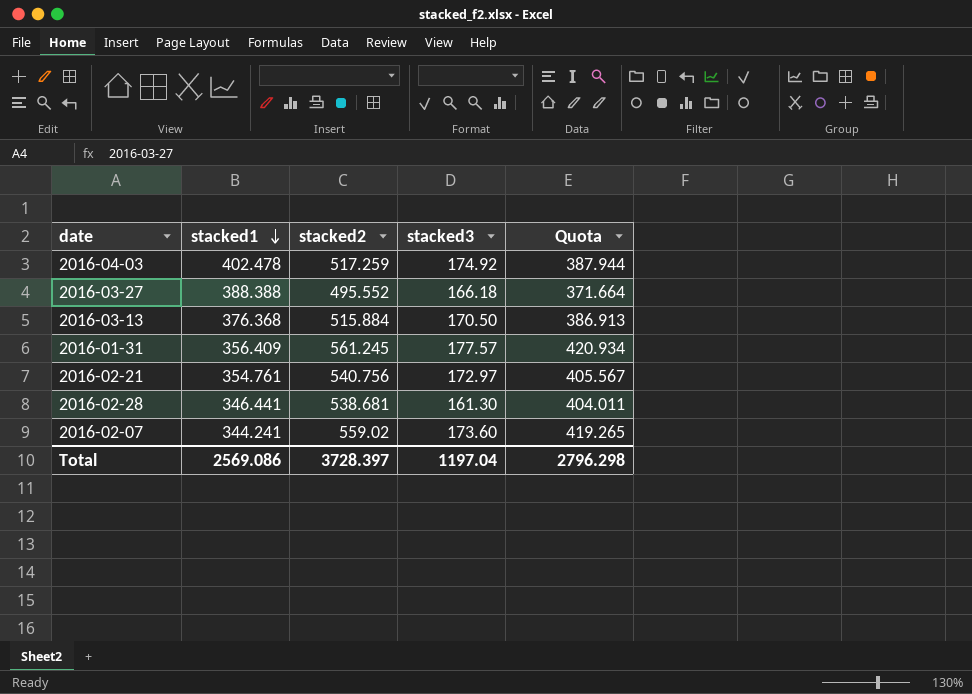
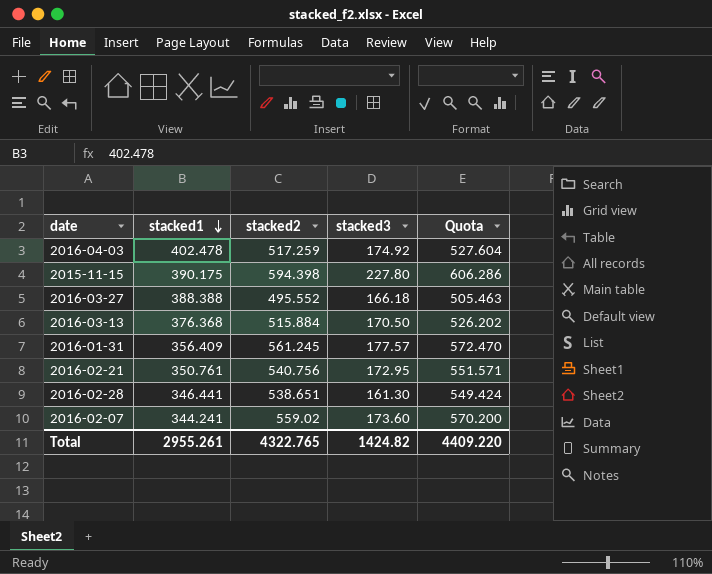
column Quota | formula: [stacked2] * 0.75 -> [stacked2] * 1.02
row 2015-11-15: none -> 390.175 | 594.398 | 227.80 | 606.286
2016-02-21 | stacked1: 354.761 -> 350.761
2016-02-21 | stacked3: 172.97 -> 172.95
2016-02-28 | stacked2: 538.681 -> 538.651
Total | stacked1: 2569.086 -> 2955.261
Total | stacked2: 3728.397 -> 4322.765
Total | stacked3: 1197.04 -> 1424.82
Total | Quota: 2796.298 -> 4409.220

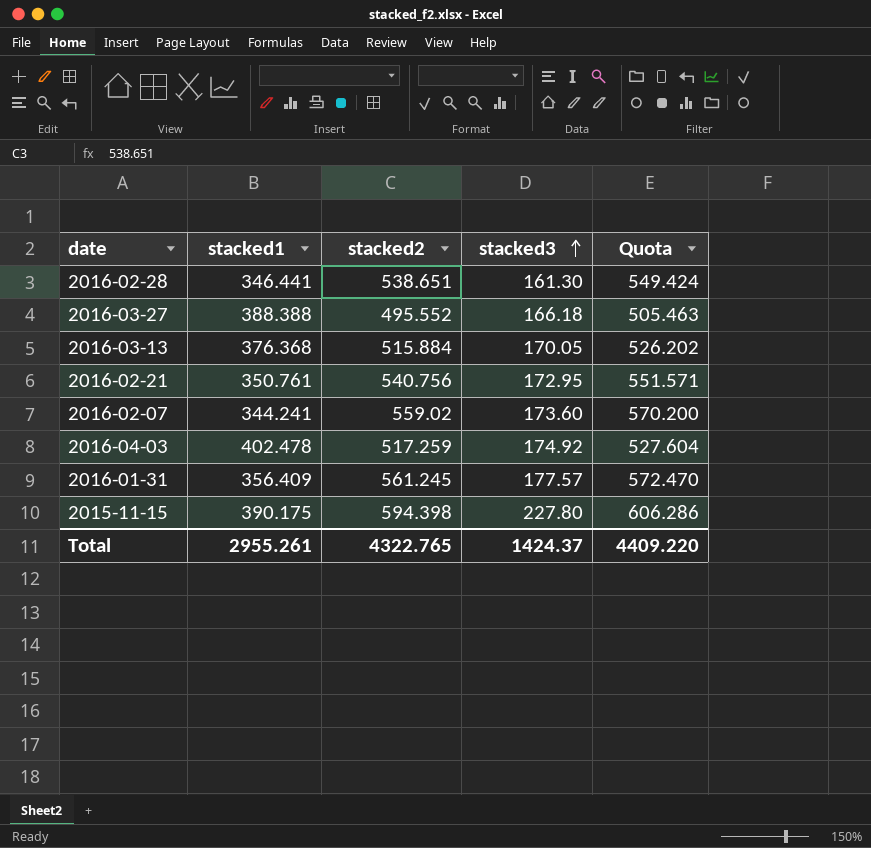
row order: stacked1 descending -> stacked3 ascending
2016-03-13 | stacked3: 170.50 -> 170.05
Total | stacked3: 1424.82 -> 1424.37

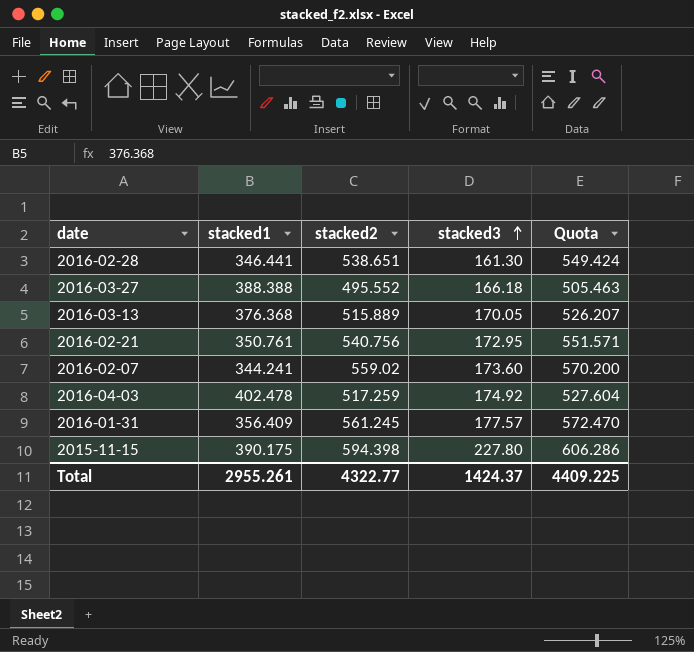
2016-03-13 | stacked2: 515.884 -> 515.889
2016-03-13 | Quota: 526.202 -> 526.207
Total | stacked2: 4322.765 -> 4322.77
Total | Quota: 4409.220 -> 4409.225

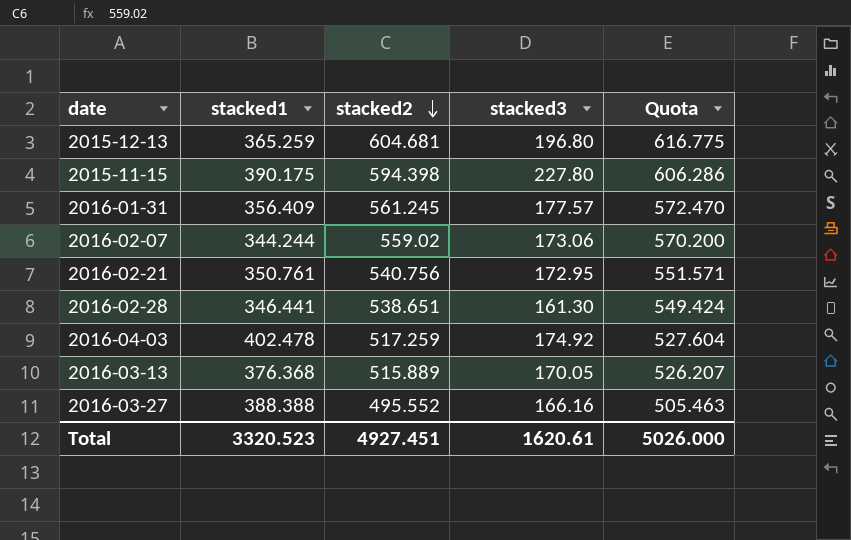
row order: stacked3 ascending -> stacked2 descending
row 2015-12-13: none -> 365.259 | 604.681 | 196.80 | 616.775
2016-02-07 | stacked1: 344.241 -> 344.244
2016-02-07 | stacked3: 173.60 -> 173.06
2016-03-27 | stacked3: 166.18 -> 166.16
Total | stacked1: 2955.261 -> 3320.523
Total | stacked2: 4322.77 -> 4927.451
Total | stacked3: 1424.37 -> 1620.61
Total | Quota: 4409.225 -> 5026.000

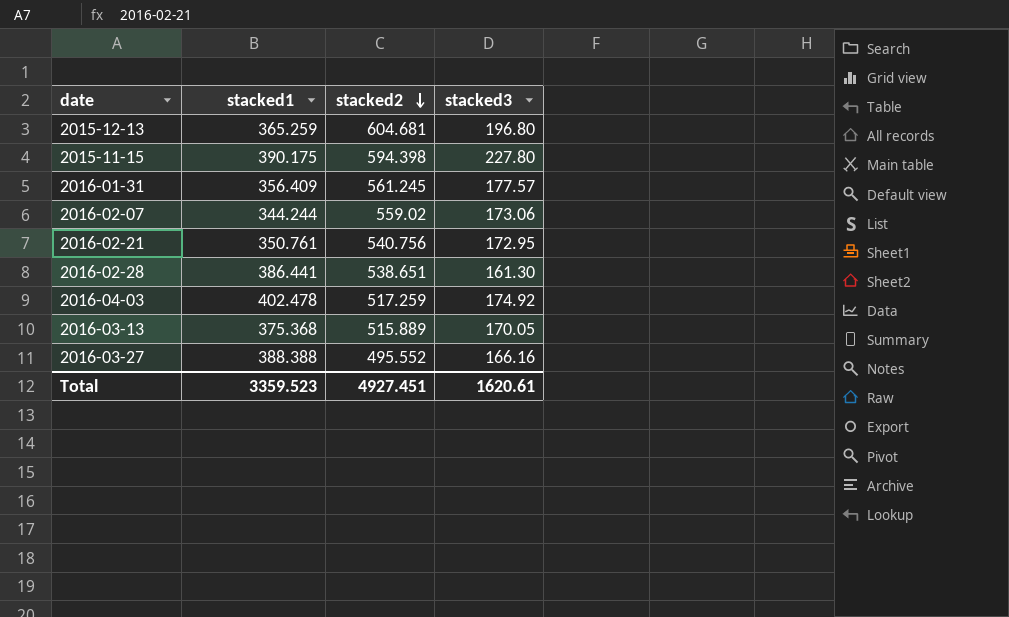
column Quota | formula: [stacked2] * 1.02 -> none
2016-02-28 | stacked1: 346.441 -> 386.441
2016-03-13 | stacked1: 376.368 -> 375.368
Total | stacked1: 3320.523 -> 3359.523

